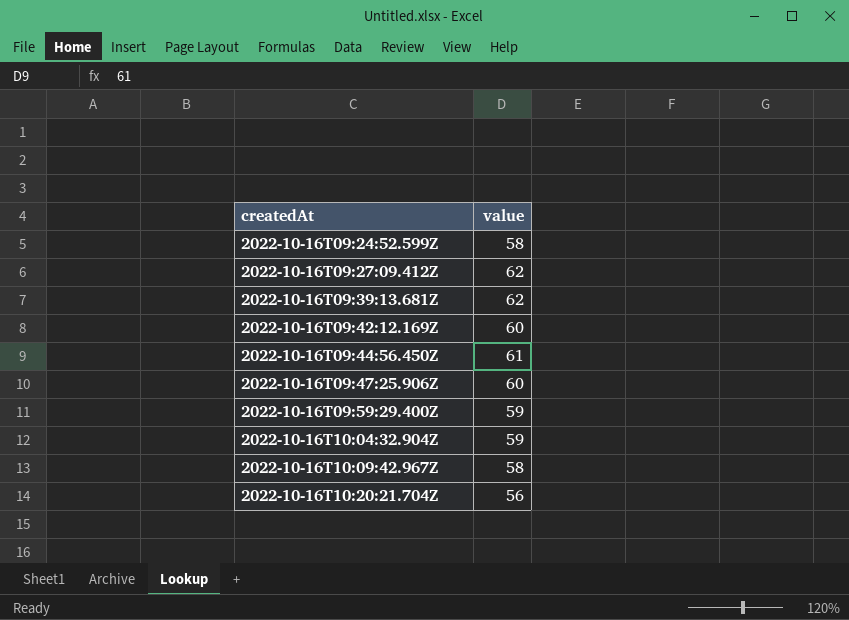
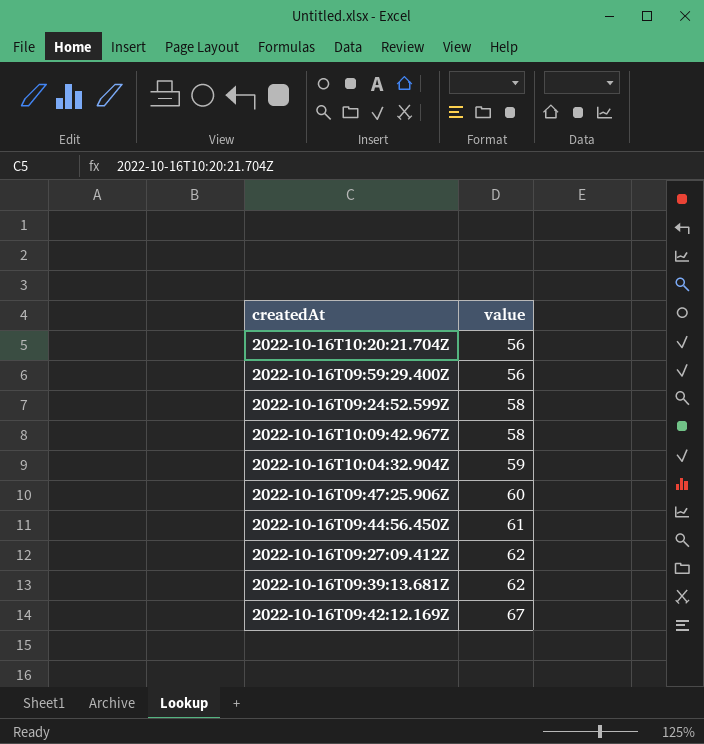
row order: createdAt ascending -> value ascending
2022-10-16T09:59:29.400Z | value: 59 -> 56
2022-10-16T09:42:12.169Z | value: 60 -> 67

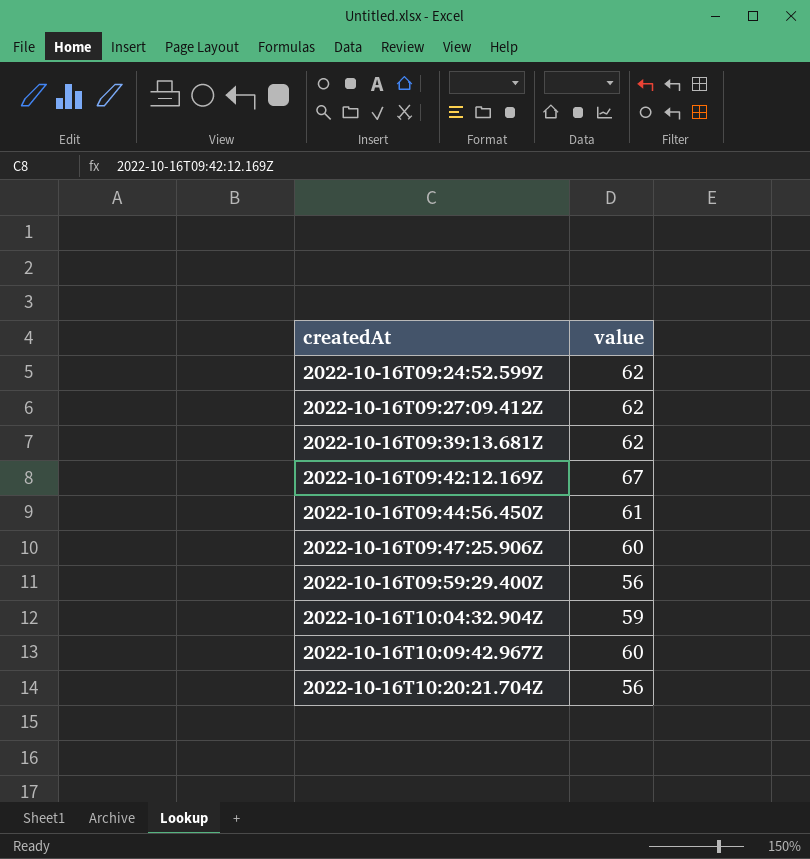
row order: value ascending -> createdAt ascending
2022-10-16T09:24:52.599Z | value: 58 -> 62
2022-10-16T10:09:42.967Z | value: 58 -> 60

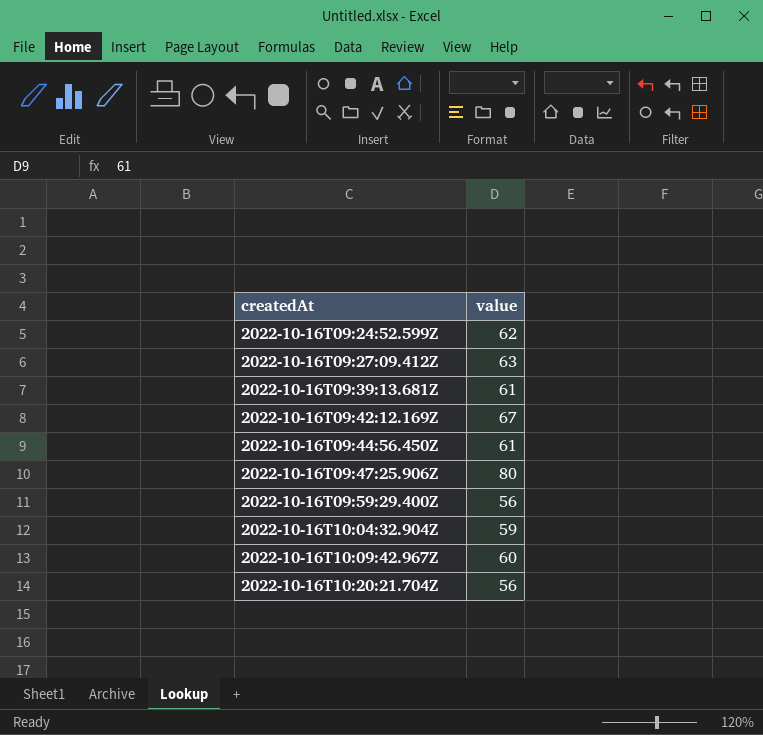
2022-10-16T09:27:09.412Z | value: 62 -> 63
2022-10-16T09:39:13.681Z | value: 62 -> 61
2022-10-16T09:47:25.906Z | value: 60 -> 80

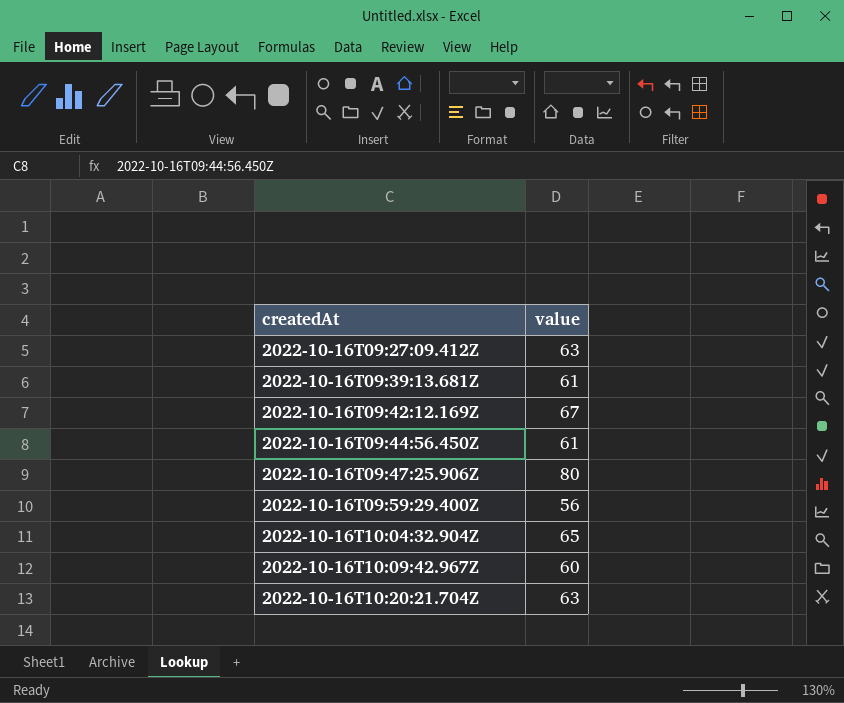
row 2022-10-16T09:24:52.599Z: 62 -> none
2022-10-16T10:04:32.904Z | value: 59 -> 65
2022-10-16T10:20:21.704Z | value: 56 -> 63

